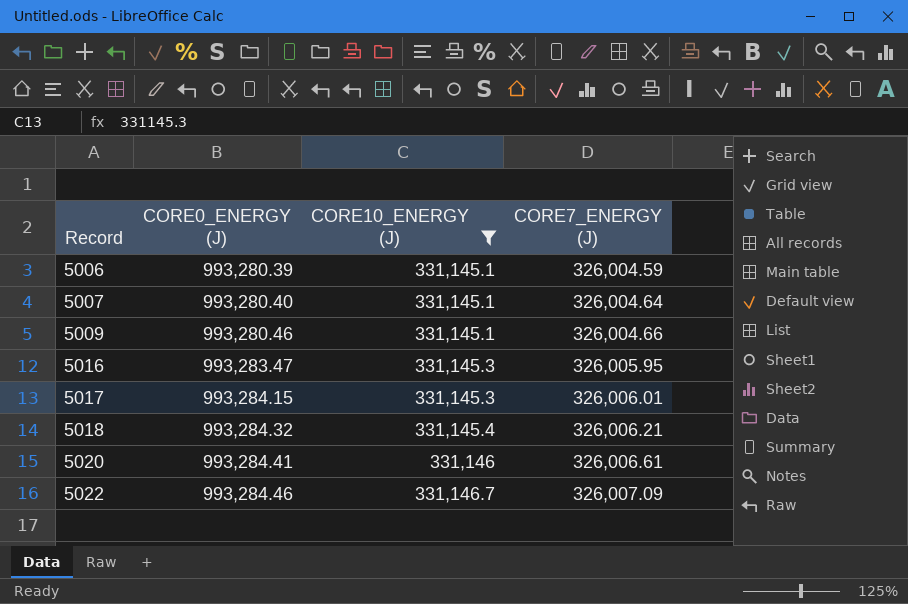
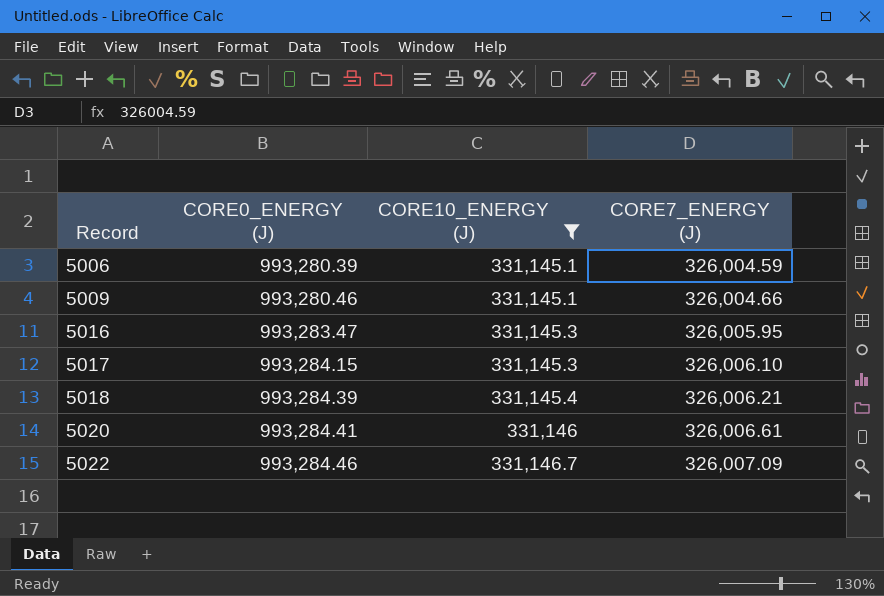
row 5007: 993,280.40 | 331,145.1 | 326,004.64 -> none
5017 | CORE7_ENERGY (J): 326,006.01 -> 326,006.10
5018 | CORE0_ENERGY (J): 993,284.32 -> 993,284.39

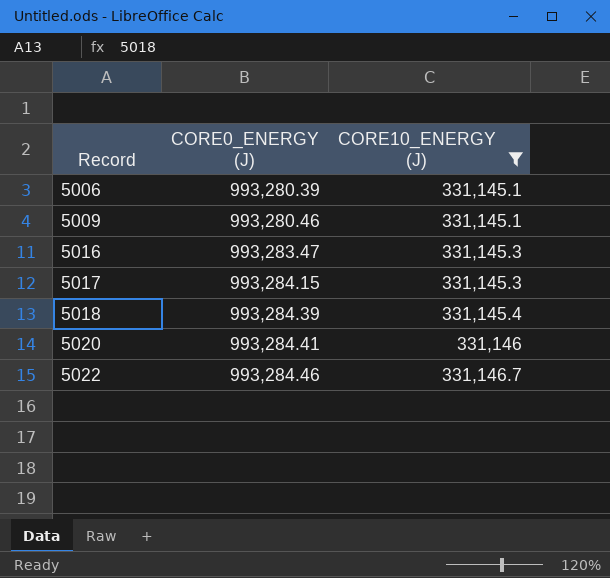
column CORE7_ENERGY (J) | position: 4 -> none

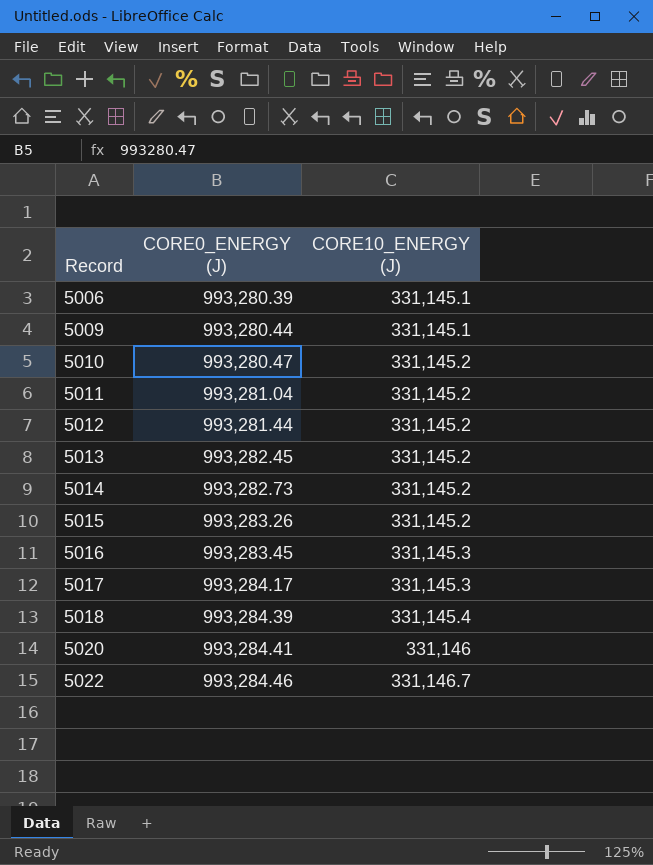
filter: CORE10_ENERGY (J) != 331,145.2 -> none
5009 | CORE0_ENERGY (J): 993,280.46 -> 993,280.44
5016 | CORE0_ENERGY (J): 993,283.47 -> 993,283.45
5017 | CORE0_ENERGY (J): 993,284.15 -> 993,284.17

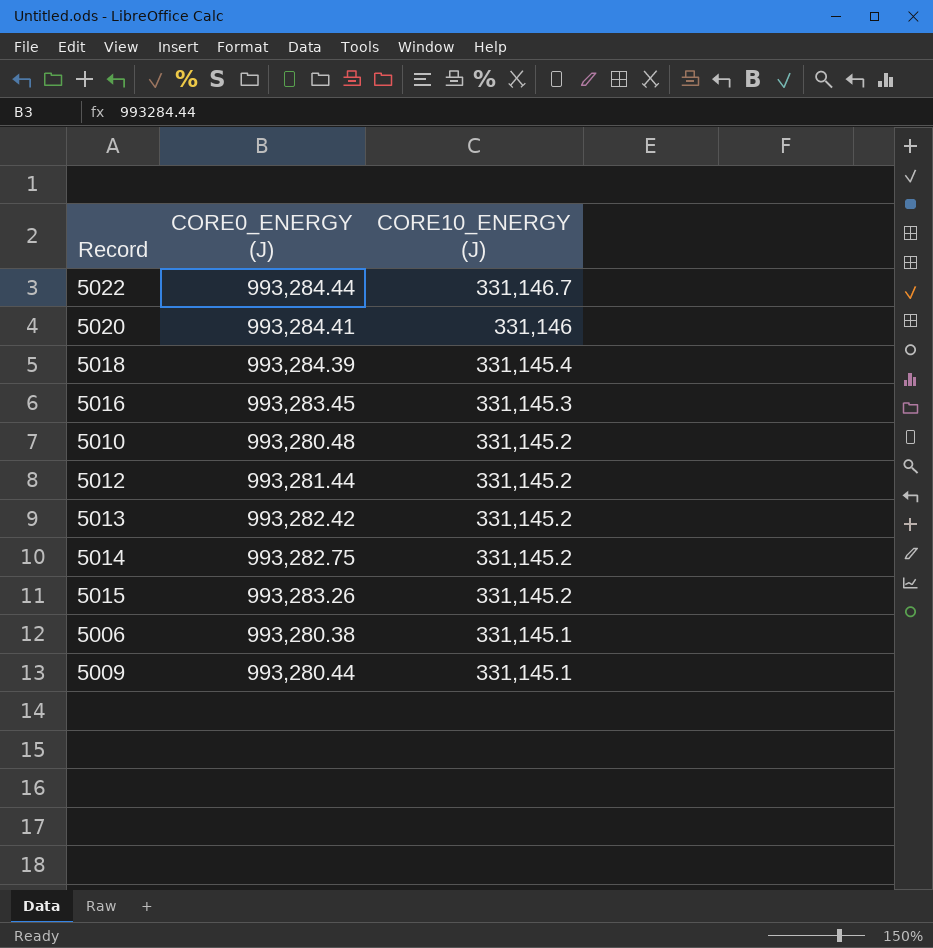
row order: Record ascending -> CORE10_ENERGY (J) descending
row 5011: 993,281.04 | 331,145.2 -> none
row 5017: 993,284.17 | 331,145.3 -> none
5022 | CORE0_ENERGY (J): 993,284.46 -> 993,284.44
5010 | CORE0_ENERGY (J): 993,280.47 -> 993,280.48
5013 | CORE0_ENERGY (J): 993,282.45 -> 993,282.42
5014 | CORE0_ENERGY (J): 993,282.73 -> 993,282.75
5006 | CORE0_ENERGY (J): 993,280.39 -> 993,280.38

